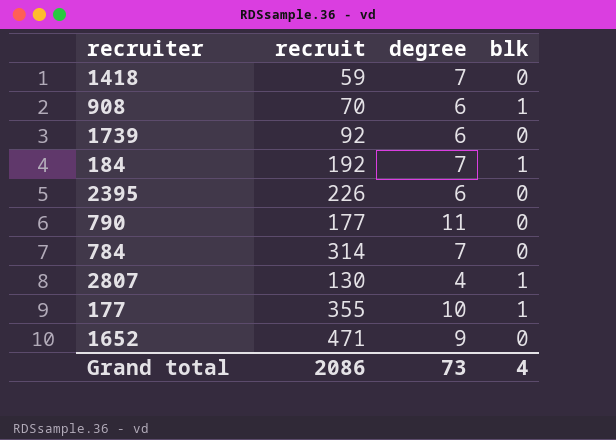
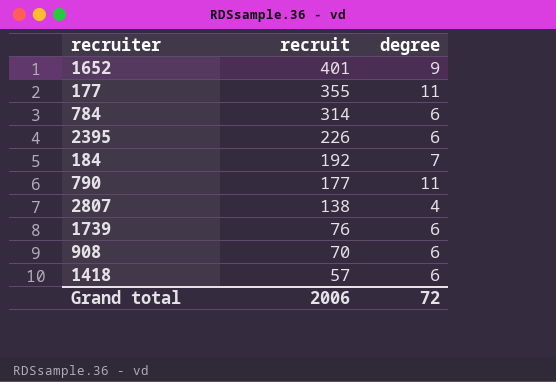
row order: none -> recruit descending
column blk | position: 4 -> none
1652 | recruit: 471 -> 401
177 | degree: 10 -> 11
784 | degree: 7 -> 6
2807 | recruit: 130 -> 138
1739 | recruit: 92 -> 76
1418 | recruit: 59 -> 57
1418 | degree: 7 -> 6
Grand total | recruit: 2086 -> 2006
Grand total | degree: 73 -> 72

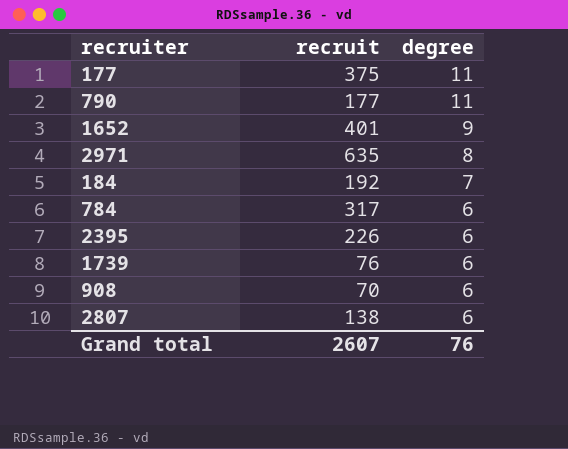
row order: recruit descending -> degree descending
row 1418: 57 | 6 -> none
177 | recruit: 355 -> 375
row 2971: none -> 635 | 8
784 | recruit: 314 -> 317
2807 | degree: 4 -> 6
Grand total | recruit: 2006 -> 2607
Grand total | degree: 72 -> 76

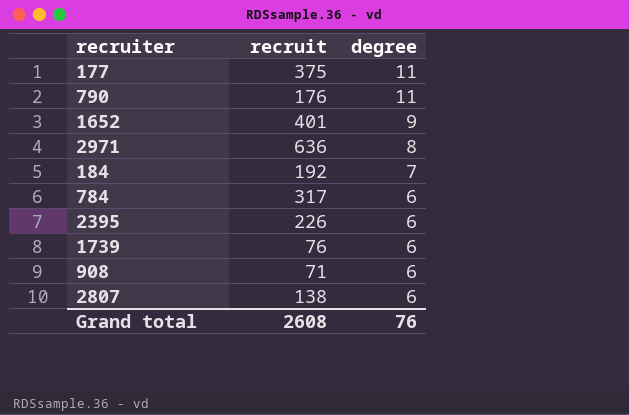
790 | recruit: 177 -> 176
2971 | recruit: 635 -> 636
908 | recruit: 70 -> 71
Grand total | recruit: 2607 -> 2608

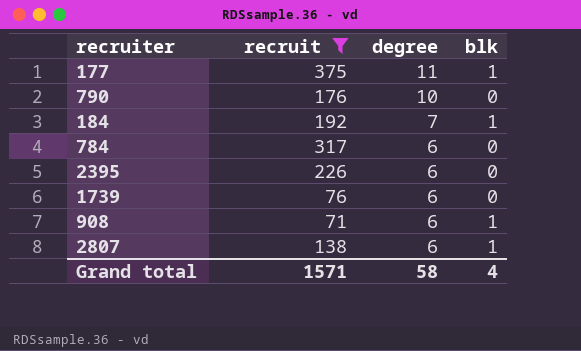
filter: none -> recruit <= 375
column blk | position: none -> 4
790 | degree: 11 -> 10
Grand total | recruit: 2608 -> 1571
Grand total | degree: 76 -> 58

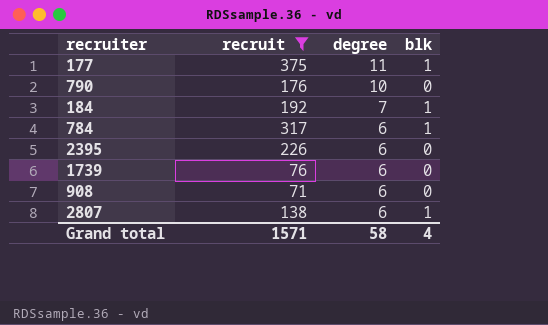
784 | blk: 0 -> 1
908 | blk: 1 -> 0

